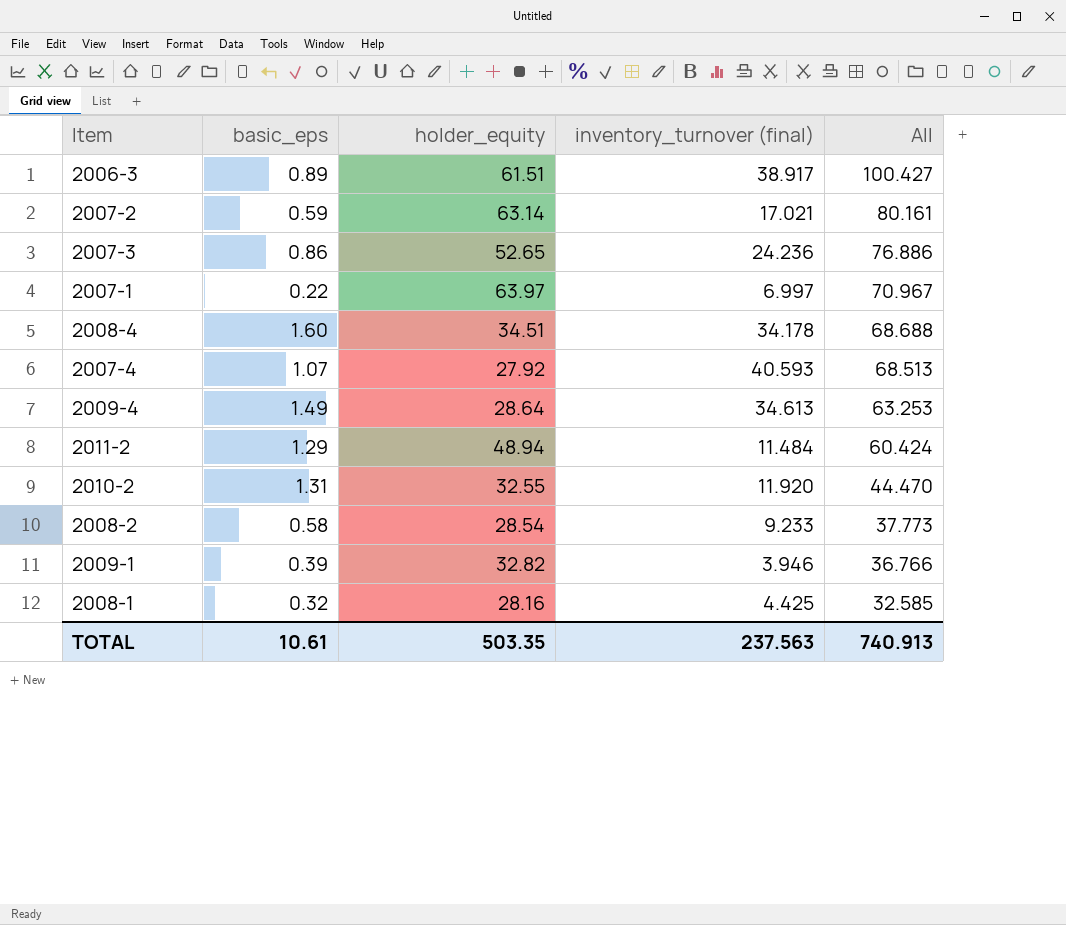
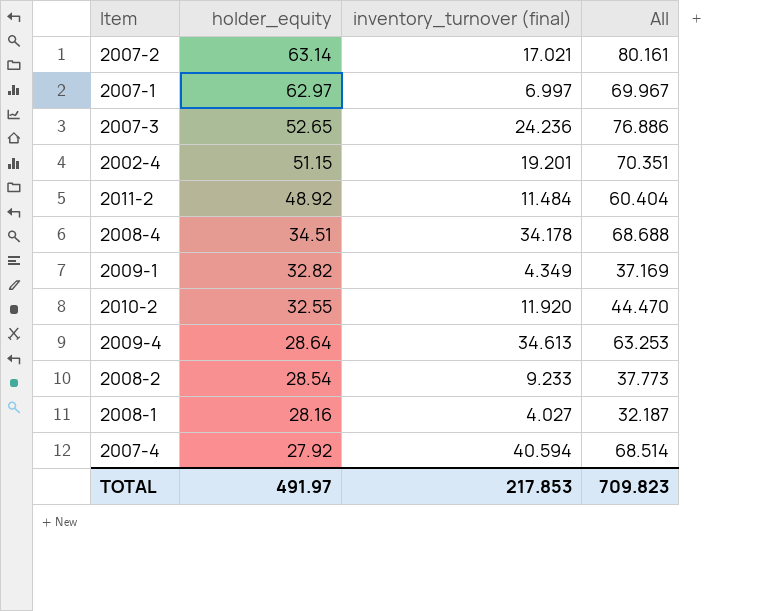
row order: All descending -> holder_equity descending
column basic_eps | position: 2 -> none
row 2006-3: 0.89 | 61.51 | 38.917 | 100.427 -> none
2007-1 | holder_equity: 63.97 -> 62.97
2007-1 | All: 70.967 -> 69.967
row 2002-4: none -> 51.15 | 19.201 | 70.351
2011-2 | holder_equity: 48.94 -> 48.92
2011-2 | All: 60.424 -> 60.404
2009-1 | inventory_turnover (final): 3.946 -> 4.349
2009-1 | All: 36.766 -> 37.169
2008-1 | inventory_turnover (final): 4.425 -> 4.027
2008-1 | All: 32.585 -> 32.187
2007-4 | inventory_turnover (final): 40.593 -> 40.594
2007-4 | All: 68.513 -> 68.514
TOTAL | holder_equity: 503.35 -> 491.97
TOTAL | inventory_turnover (final): 237.563 -> 217.853
TOTAL | All: 740.913 -> 709.823

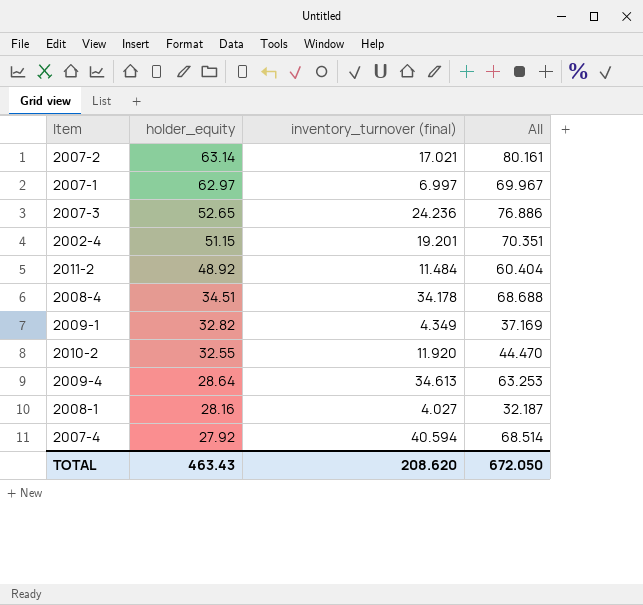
row 2008-2: 28.54 | 9.233 | 37.773 -> none
TOTAL | holder_equity: 491.97 -> 463.43
TOTAL | inventory_turnover (final): 217.853 -> 208.620
TOTAL | All: 709.823 -> 672.050

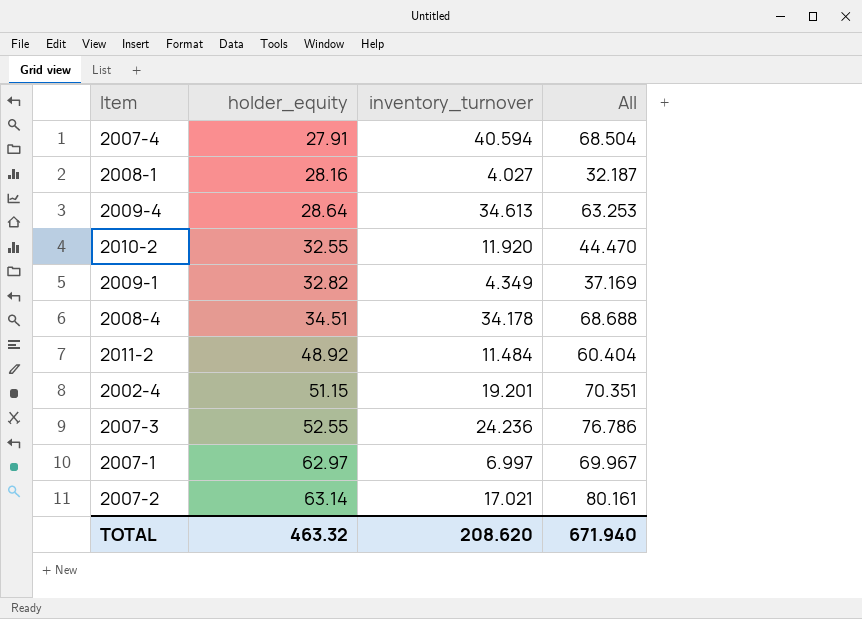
row order: holder_equity descending -> holder_equity ascending
column name: inventory_turnover (final) -> inventory_turnover
2007-4 | holder_equity: 27.92 -> 27.91
2007-4 | All: 68.514 -> 68.504
2007-3 | holder_equity: 52.65 -> 52.55
2007-3 | All: 76.886 -> 76.786
TOTAL | holder_equity: 463.43 -> 463.32
TOTAL | All: 672.050 -> 671.940

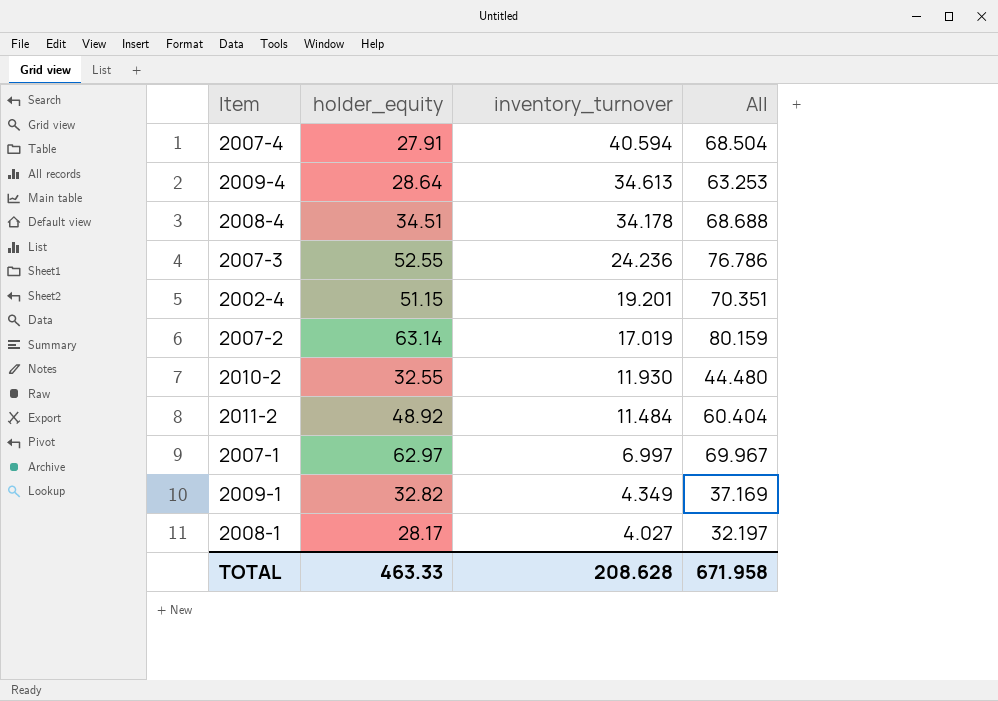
row order: holder_equity ascending -> inventory_turnover descending
2007-2 | inventory_turnover: 17.021 -> 17.019
2007-2 | All: 80.161 -> 80.159
2010-2 | inventory_turnover: 11.920 -> 11.930
2010-2 | All: 44.470 -> 44.480
2008-1 | holder_equity: 28.16 -> 28.17
2008-1 | All: 32.187 -> 32.197
TOTAL | holder_equity: 463.32 -> 463.33
TOTAL | inventory_turnover: 208.620 -> 208.628
TOTAL | All: 671.940 -> 671.958

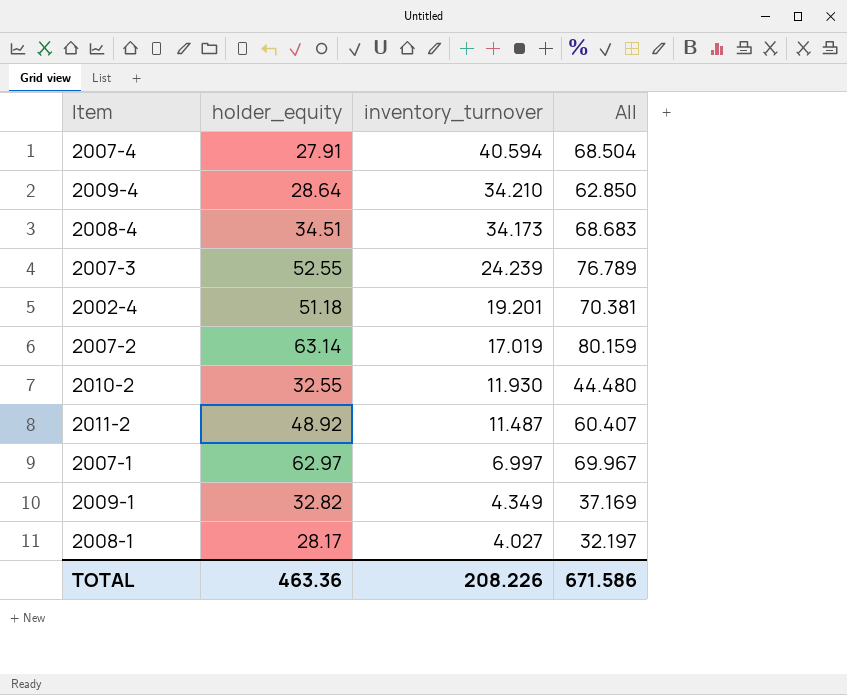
2009-4 | inventory_turnover: 34.613 -> 34.210
2009-4 | All: 63.253 -> 62.850
2008-4 | inventory_turnover: 34.178 -> 34.173
2008-4 | All: 68.688 -> 68.683
2007-3 | inventory_turnover: 24.236 -> 24.239
2007-3 | All: 76.786 -> 76.789
2002-4 | holder_equity: 51.15 -> 51.18
2002-4 | All: 70.351 -> 70.381
2011-2 | inventory_turnover: 11.484 -> 11.487
2011-2 | All: 60.404 -> 60.407
TOTAL | holder_equity: 463.33 -> 463.36
TOTAL | inventory_turnover: 208.628 -> 208.226
TOTAL | All: 671.958 -> 671.586

